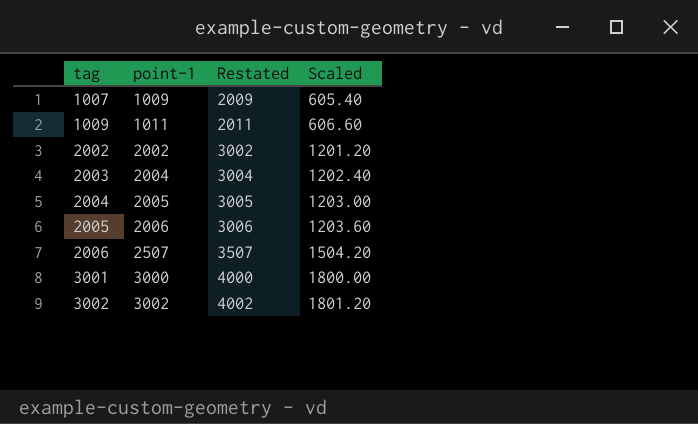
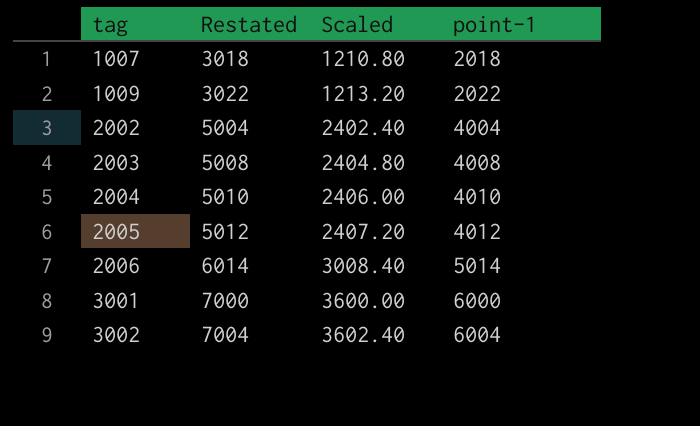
column point-1 | position: 2 -> 4
1007 | Restated: 2009 -> 3018
1007 | Scaled: 605.40 -> 1210.80
1007 | point-1: 1009 -> 2018
1009 | Restated: 2011 -> 3022
1009 | Scaled: 606.60 -> 1213.20
1009 | point-1: 1011 -> 2022
2002 | Restated: 3002 -> 5004
2002 | Scaled: 1201.20 -> 2402.40
2002 | point-1: 2002 -> 4004
2003 | Restated: 3004 -> 5008
2003 | Scaled: 1202.40 -> 2404.80
2003 | point-1: 2004 -> 4008
2004 | Restated: 3005 -> 5010
2004 | Scaled: 1203.00 -> 2406.00
2004 | point-1: 2005 -> 4010
2005 | Restated: 3006 -> 5012
2005 | Scaled: 1203.60 -> 2407.20
2005 | point-1: 2006 -> 4012
2006 | Restated: 3507 -> 6014
2006 | Scaled: 1504.20 -> 3008.40
2006 | point-1: 2507 -> 5014
3001 | Restated: 4000 -> 7000
3001 | Scaled: 1800.00 -> 3600.00
3001 | point-1: 3000 -> 6000
3002 | Restated: 4002 -> 7004
3002 | Scaled: 1801.20 -> 3602.40
3002 | point-1: 3002 -> 6004

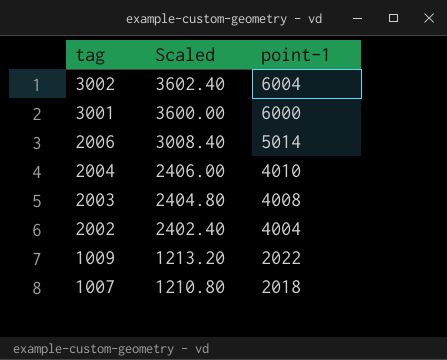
row order: tag ascending -> tag descending
column Restated | formula: [point-1] + 1000 -> none
row 2005: 5012 | 2407.20 | 4012 -> none

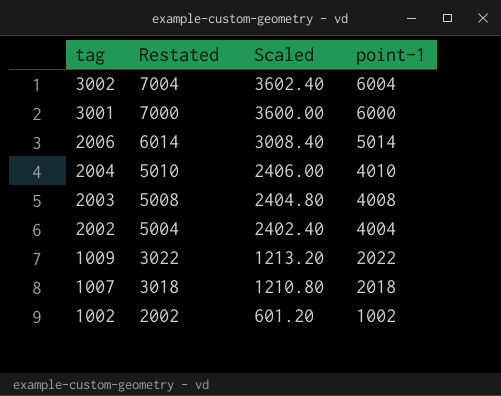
column Restated | formula: none -> [point-1] + 1000
row 1002: none -> 2002 | 601.20 | 1002

